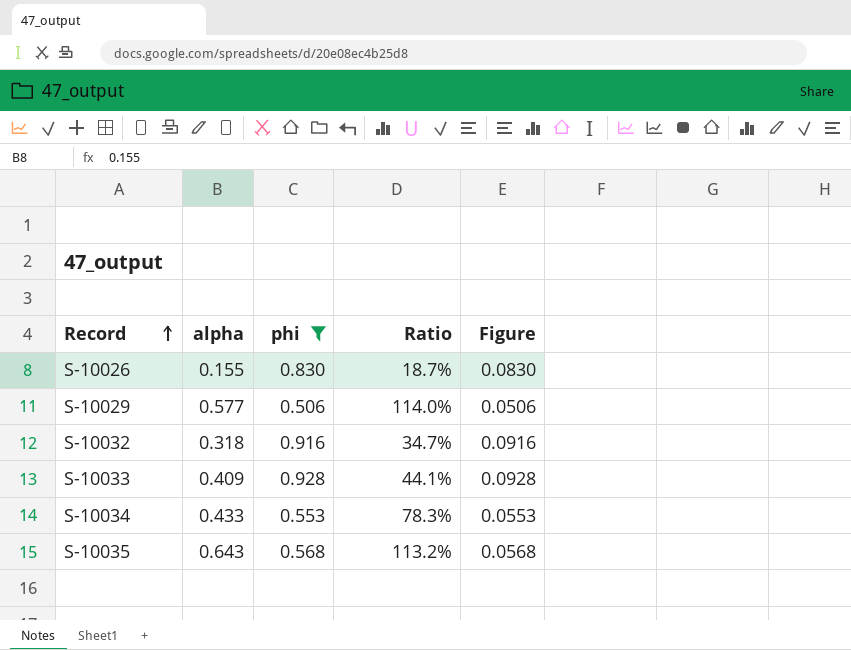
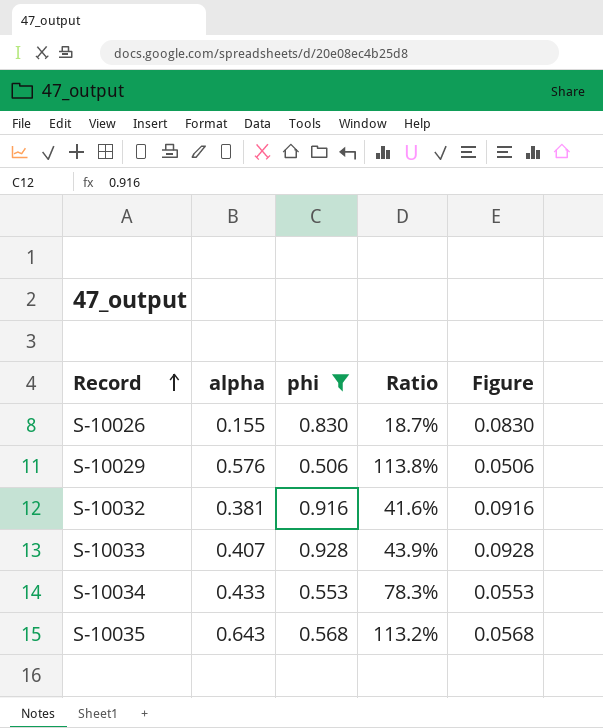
S-10029 | alpha: 0.577 -> 0.576
S-10029 | Ratio: 114.0% -> 113.8%
S-10032 | alpha: 0.318 -> 0.381
S-10032 | Ratio: 34.7% -> 41.6%
S-10033 | alpha: 0.409 -> 0.407
S-10033 | Ratio: 44.1% -> 43.9%

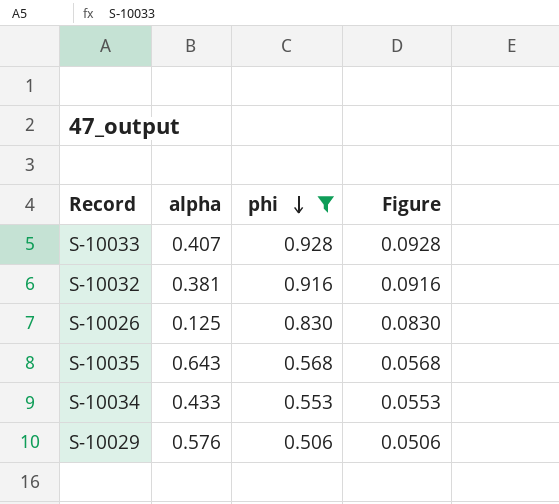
row order: Record ascending -> phi descending
column Ratio | formula: [alpha] / [phi] -> none
S-10026 | alpha: 0.155 -> 0.125

